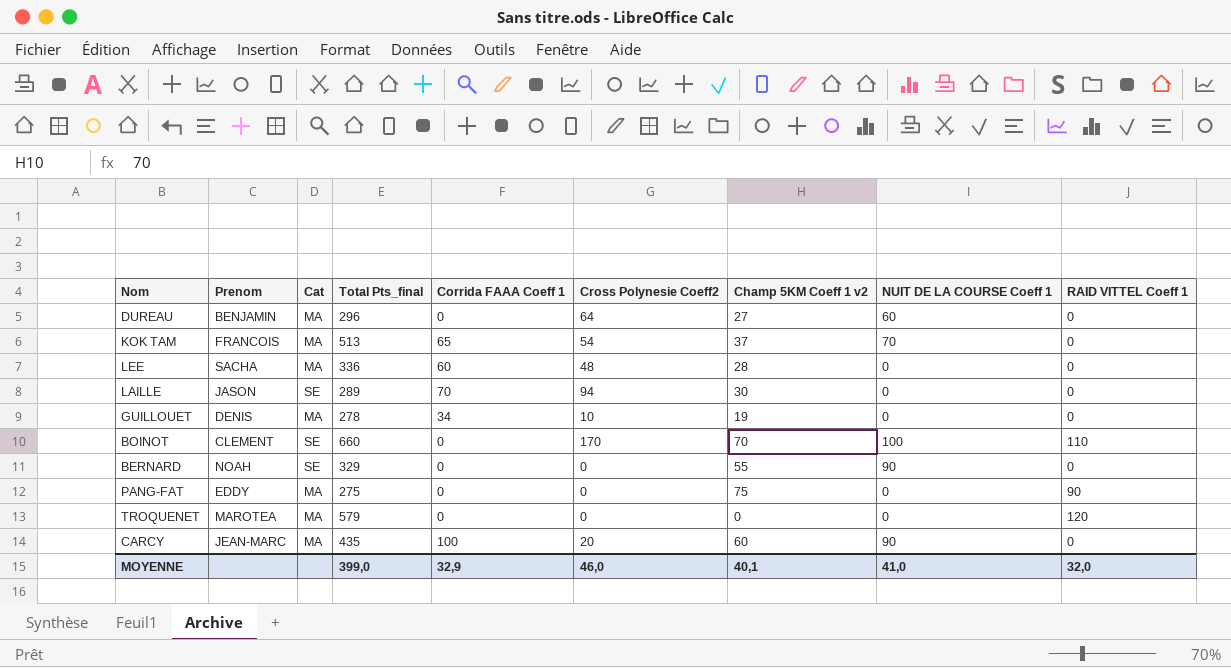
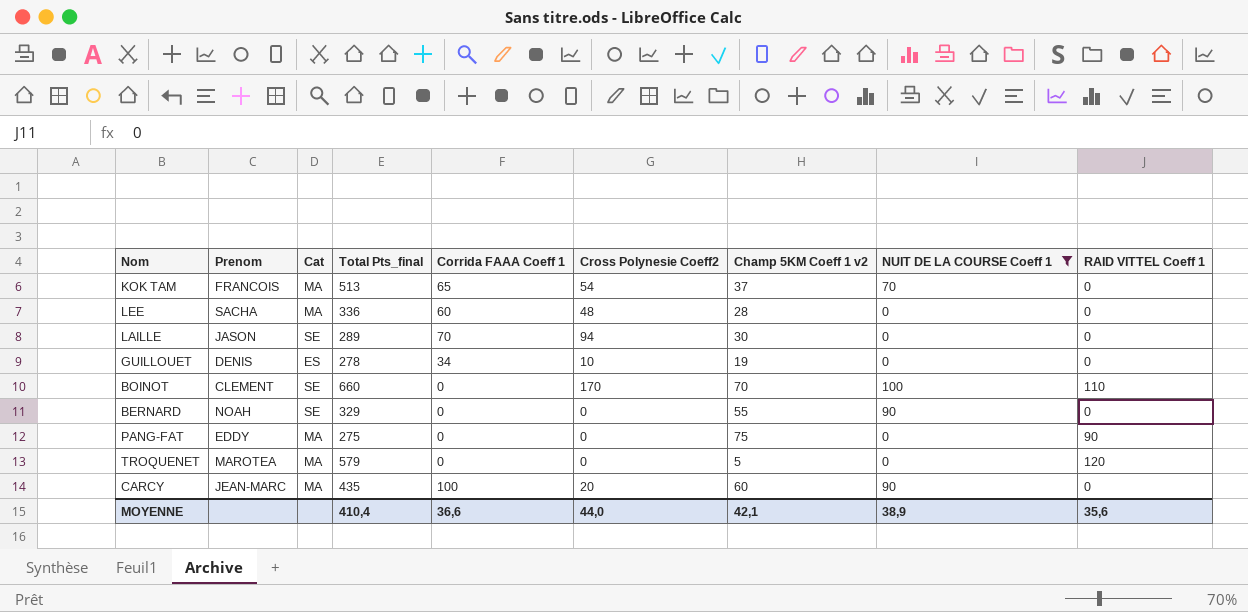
filter: none -> NUIT DE LA COURSE Coeff 1 != 60
GUILLOUET | Cat: MA -> ES
TROQUENET | Champ 5KM Coeff 1 v2: 0 -> 5
MOYENNE | Total Pts_final: 399,0 -> 410,4
MOYENNE | Corrida FAAA Coeff 1: 32,9 -> 36,6
MOYENNE | Cross Polynesie Coeff2: 46,0 -> 44,0
MOYENNE | Champ 5KM Coeff 1 v2: 40,1 -> 42,1
MOYENNE | NUIT DE LA COURSE Coeff 1: 41,0 -> 38,9
MOYENNE | RAID VITTEL Coeff 1: 32,0 -> 35,6

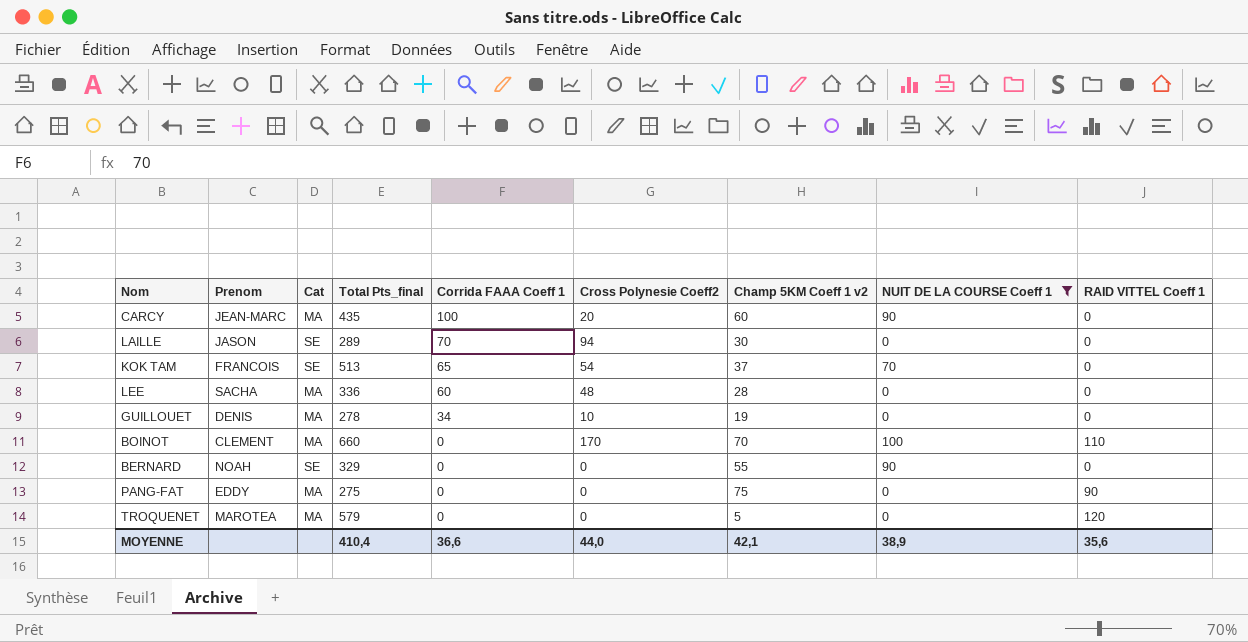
row order: none -> Corrida FAAA Coeff 1 descending
KOK TAM | Cat: MA -> SE
GUILLOUET | Cat: ES -> MA
BOINOT | Cat: SE -> MA

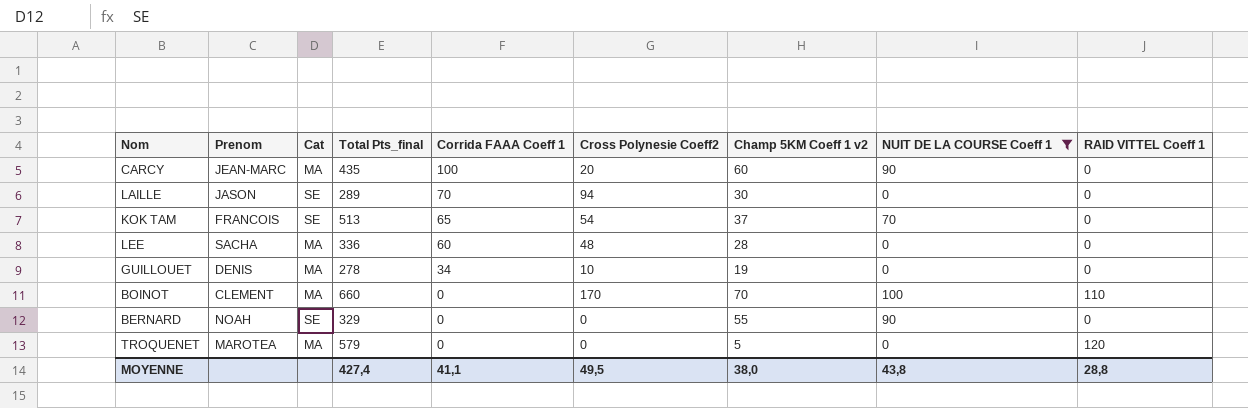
row PANG-FAT: EDDY | MA | 275 | 0 | 0 | 75 | 0 | 90 -> none
MOYENNE | Total Pts_final: 410,4 -> 427,4
MOYENNE | Corrida FAAA Coeff 1: 36,6 -> 41,1
MOYENNE | Cross Polynesie Coeff2: 44,0 -> 49,5
MOYENNE | Champ 5KM Coeff 1 v2: 42,1 -> 38,0
MOYENNE | NUIT DE LA COURSE Coeff 1: 38,9 -> 43,8
MOYENNE | RAID VITTEL Coeff 1: 35,6 -> 28,8

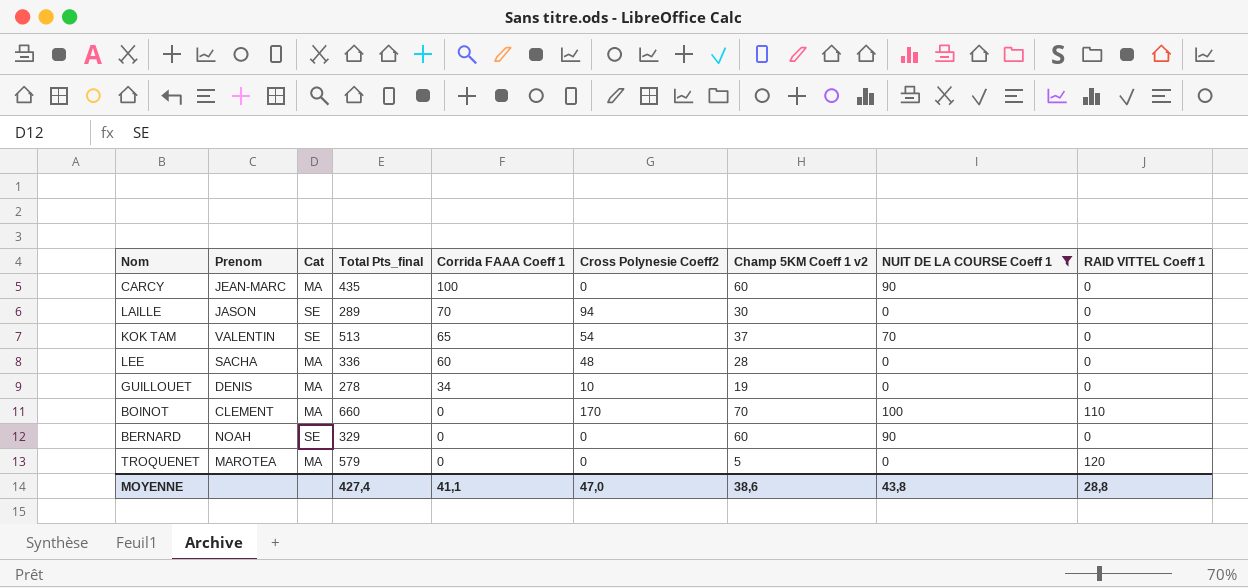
CARCY | Cross Polynesie Coeff2: 20 -> 0
KOK TAM | Prenom: FRANCOIS -> VALENTIN
BERNARD | Champ 5KM Coeff 1 v2: 55 -> 60
MOYENNE | Cross Polynesie Coeff2: 49,5 -> 47,0
MOYENNE | Champ 5KM Coeff 1 v2: 38,0 -> 38,6

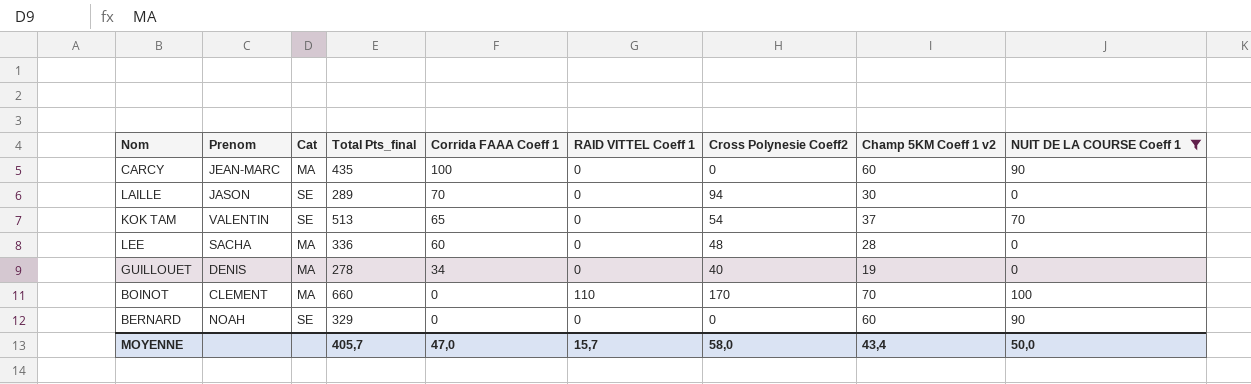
column RAID VITTEL Coeff 1 | position: 9 -> 6
row TROQUENET: MAROTEA | MA | 579 | 0 | 0 | 5 | 0 | 120 -> none
GUILLOUET | Cross Polynesie Coeff2: 10 -> 40
MOYENNE | Total Pts_final: 427,4 -> 405,7
MOYENNE | Corrida FAAA Coeff 1: 41,1 -> 47,0
MOYENNE | RAID VITTEL Coeff 1: 28,8 -> 15,7
MOYENNE | Cross Polynesie Coeff2: 47,0 -> 58,0
MOYENNE | Champ 5KM Coeff 1 v2: 38,6 -> 43,4
MOYENNE | NUIT DE LA COURSE Coeff 1: 43,8 -> 50,0

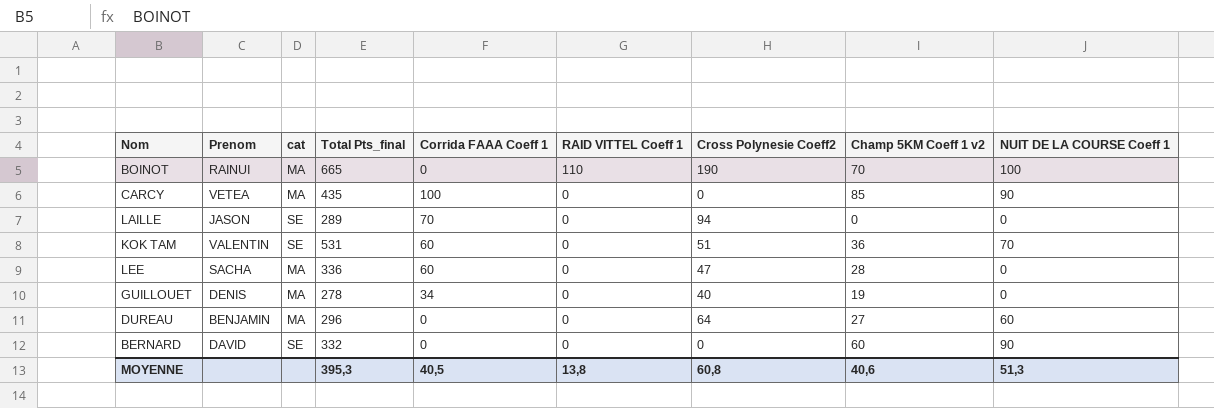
filter: NUIT DE LA COURSE Coeff 1 != 60 -> none
row order: Corrida FAAA Coeff 1 descending -> RAID VITTEL Coeff 1 descending
column name: Cat -> cat
BOINOT | Prenom: CLEMENT -> RAINUI
BOINOT | Total Pts_final: 660 -> 665
BOINOT | Cross Polynesie Coeff2: 170 -> 190
CARCY | Prenom: JEAN-MARC -> VETEA
CARCY | Champ 5KM Coeff 1 v2: 60 -> 85
LAILLE | Champ 5KM Coeff 1 v2: 30 -> 0
KOK TAM | Total Pts_final: 513 -> 531
KOK TAM | Corrida FAAA Coeff 1: 65 -> 60
KOK TAM | Cross Polynesie Coeff2: 54 -> 51
KOK TAM | Champ 5KM Coeff 1 v2: 37 -> 36
LEE | Cross Polynesie Coeff2: 48 -> 47
BERNARD | Prenom: NOAH -> DAVID
BERNARD | Total Pts_final: 329 -> 332
MOYENNE | Total Pts_final: 405,7 -> 395,3
MOYENNE | Corrida FAAA Coeff 1: 47,0 -> 40,5
MOYENNE | RAID VITTEL Coeff 1: 15,7 -> 13,8
MOYENNE | Cross Polynesie Coeff2: 58,0 -> 60,8
MOYENNE | Champ 5KM Coeff 1 v2: 43,4 -> 40,6
MOYENNE | NUIT DE LA COURSE Coeff 1: 50,0 -> 51,3

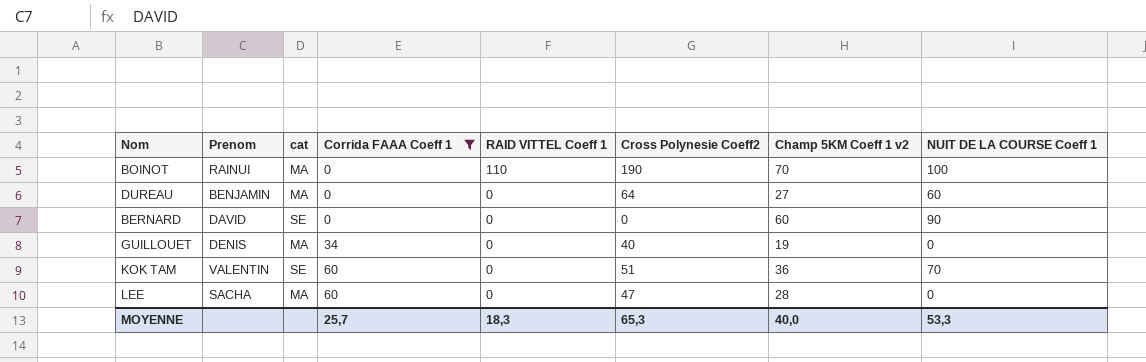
filter: none -> Corrida FAAA Coeff 1 <= 60
row order: RAID VITTEL Coeff 1 descending -> Corrida FAAA Coeff 1 ascending
column Total Pts_final | position: 4 -> none
MOYENNE | Corrida FAAA Coeff 1: 40,5 -> 25,7
MOYENNE | RAID VITTEL Coeff 1: 13,8 -> 18,3
MOYENNE | Cross Polynesie Coeff2: 60,8 -> 65,3
MOYENNE | Champ 5KM Coeff 1 v2: 40,6 -> 40,0
MOYENNE | NUIT DE LA COURSE Coeff 1: 51,3 -> 53,3

